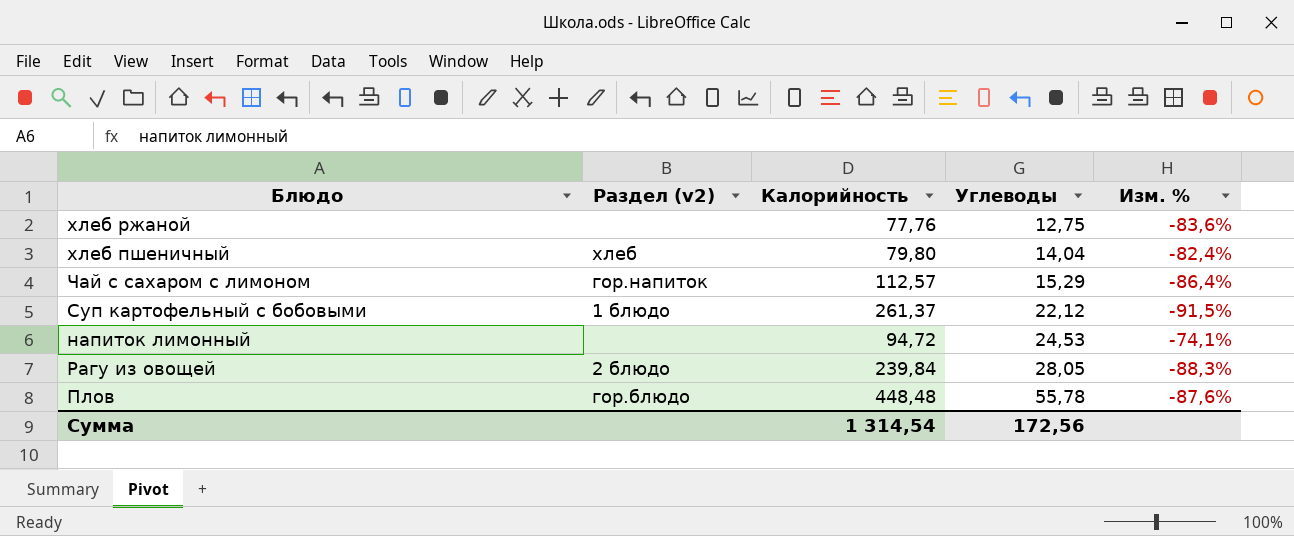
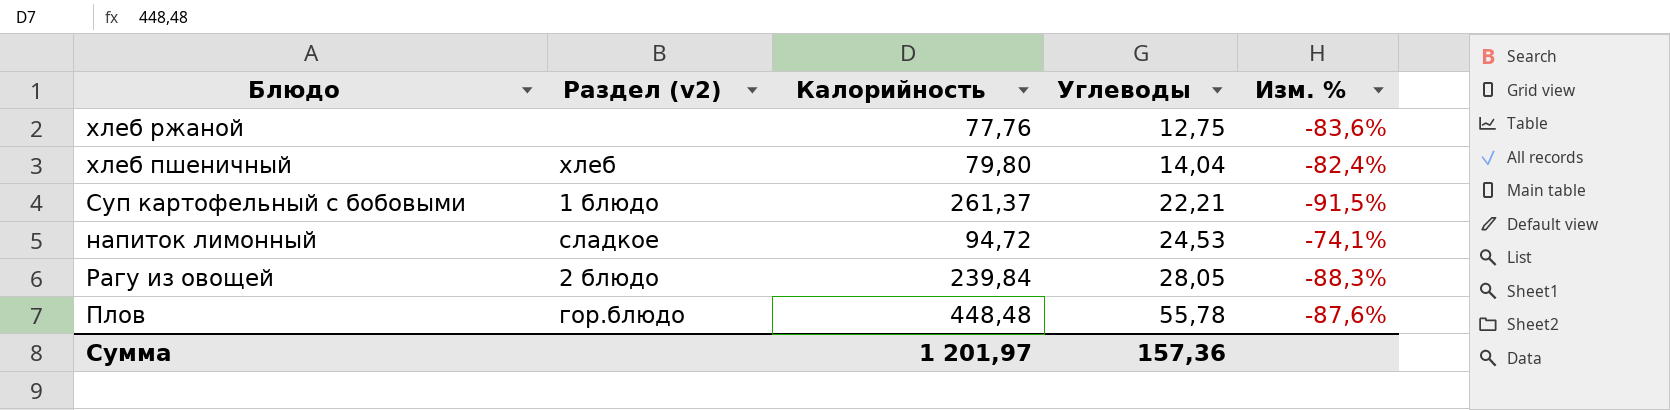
row Чай с сахаром с лимоном: гор.напиток | 112,57 | 15,29 | -86,4% -> none
Суп картофельный с бобовыми | Углеводы: 22,12 -> 22,21
напиток лимонный | Раздел (v2): none -> сладкое
Сумма | Калорийность: 1 314,54 -> 1 201,97
Сумма | Углеводы: 172,56 -> 157,36

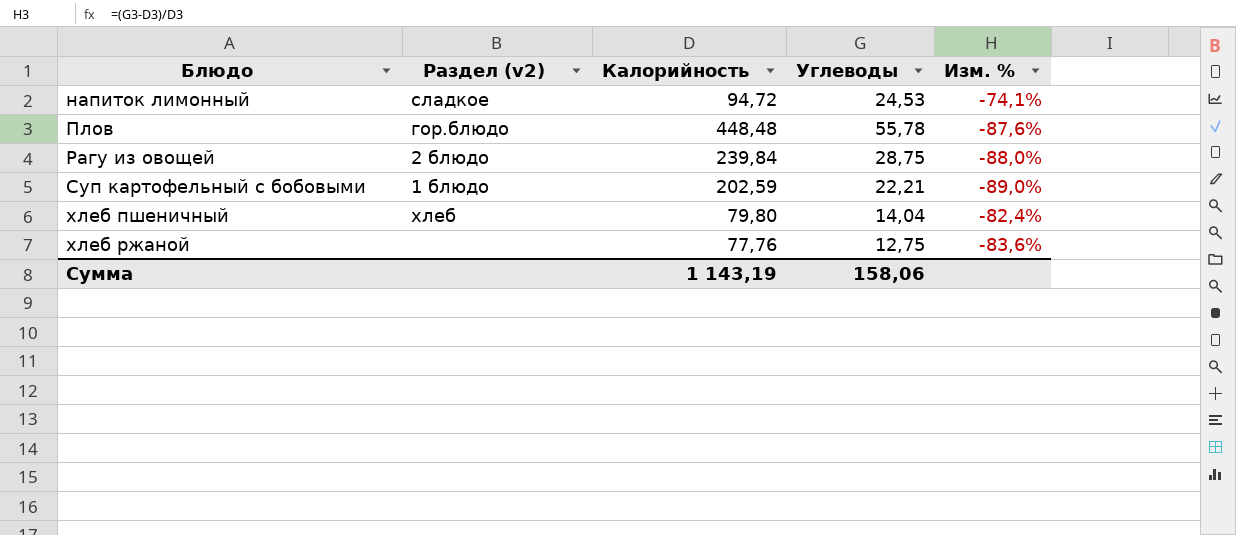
row order: Углеводы ascending -> Блюдо ascending
Рагу из овощей | Углеводы: 28,05 -> 28,75
Рагу из овощей | Изм. %: -88,3% -> -88,0%
Суп картофельный с бобовыми | Калорийность: 261,37 -> 202,59
Суп картофельный с бобовыми | Изм. %: -91,5% -> -89,0%
Сумма | Калорийность: 1 201,97 -> 1 143,19
Сумма | Углеводы: 157,36 -> 158,06

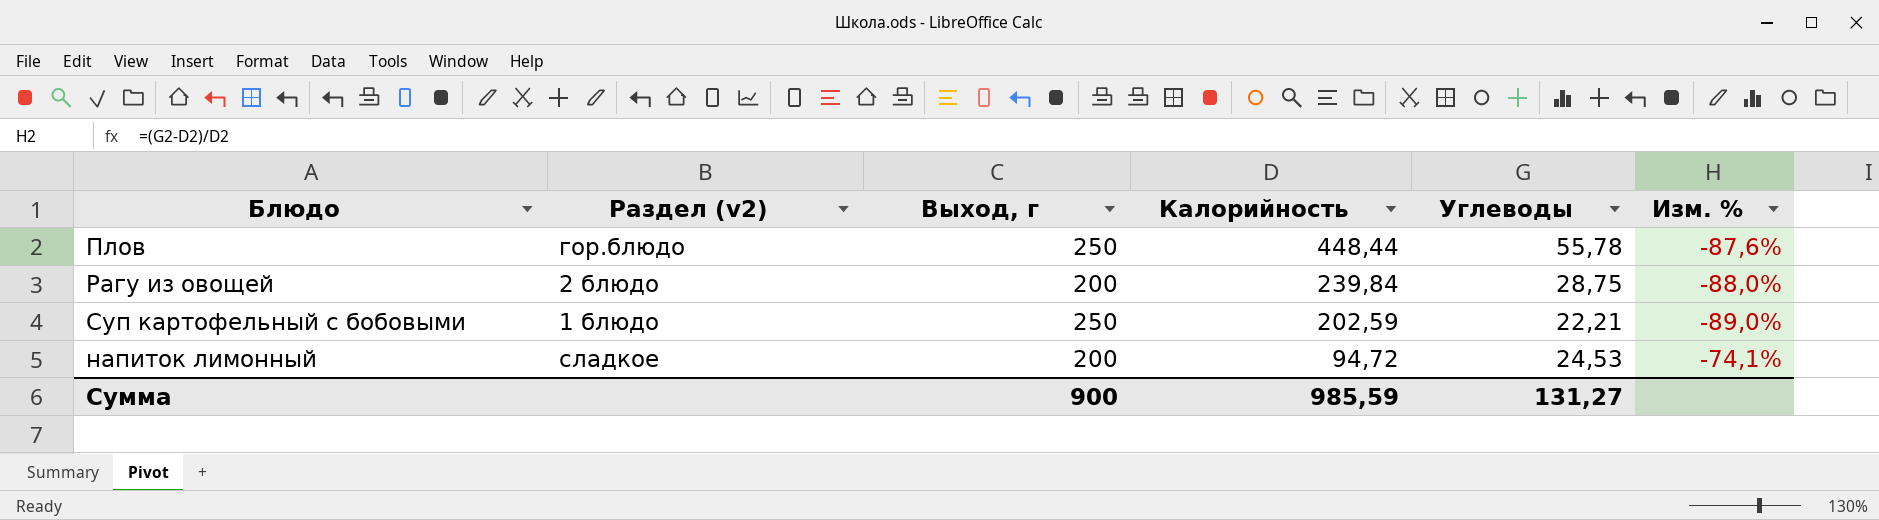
row order: Блюдо ascending -> Калорийность descending
column Выход, г | position: none -> 3
row хлеб пшеничный: хлеб | 79,80 | 14,04 | -82,4% -> none
row хлеб ржаной: none | 77,76 | 12,75 | -83,6% -> none
Плов | Калорийность: 448,48 -> 448,44
Сумма | Калорийность: 1 143,19 -> 985,59
Сумма | Углеводы: 158,06 -> 131,27

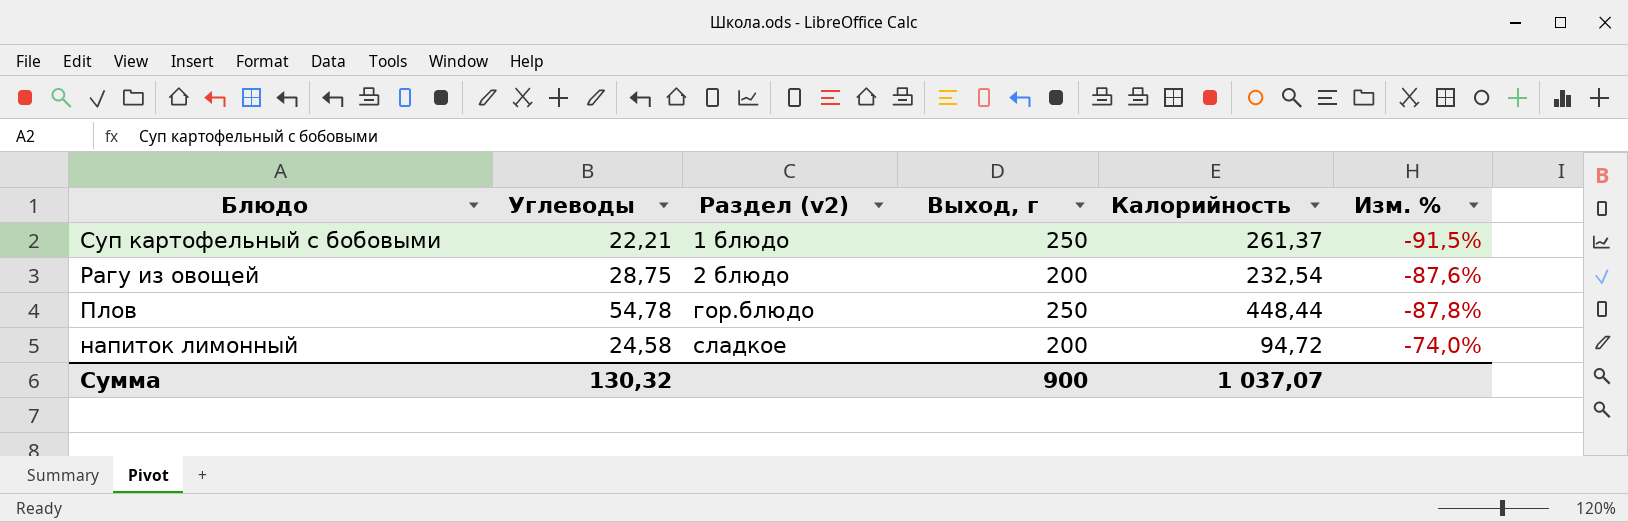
row order: Калорийность descending -> Блюдо descending
column Углеводы | position: 5 -> 2
Суп картофельный с бобовыми | Калорийность: 202,59 -> 261,37
Суп картофельный с бобовыми | Изм. %: -89,0% -> -91,5%
Рагу из овощей | Калорийность: 239,84 -> 232,54
Рагу из овощей | Изм. %: -88,0% -> -87,6%
Плов | Углеводы: 55,78 -> 54,78
Плов | Изм. %: -87,6% -> -87,8%
напиток лимонный | Углеводы: 24,53 -> 24,58
напиток лимонный | Изм. %: -74,1% -> -74,0%
Сумма | Углеводы: 131,27 -> 130,32
Сумма | Калорийность: 985,59 -> 1 037,07

